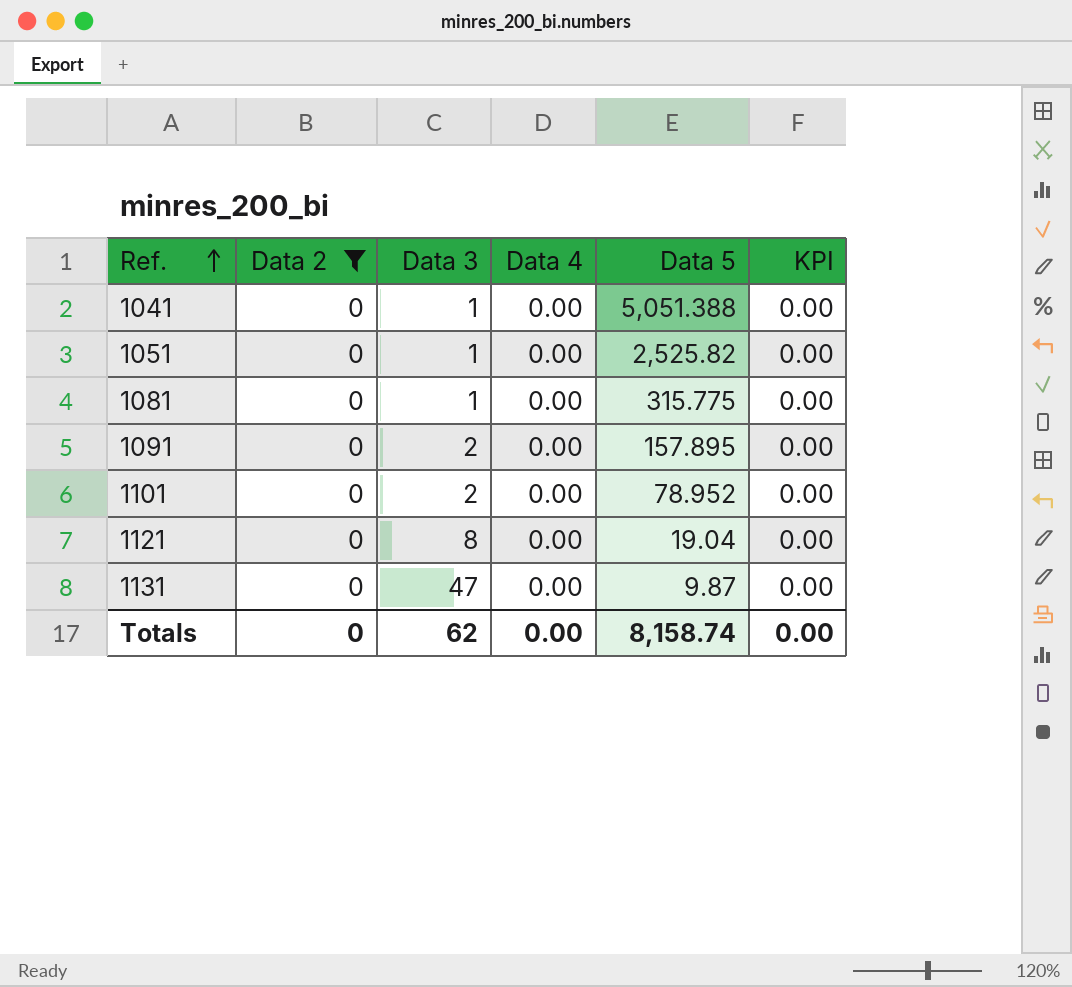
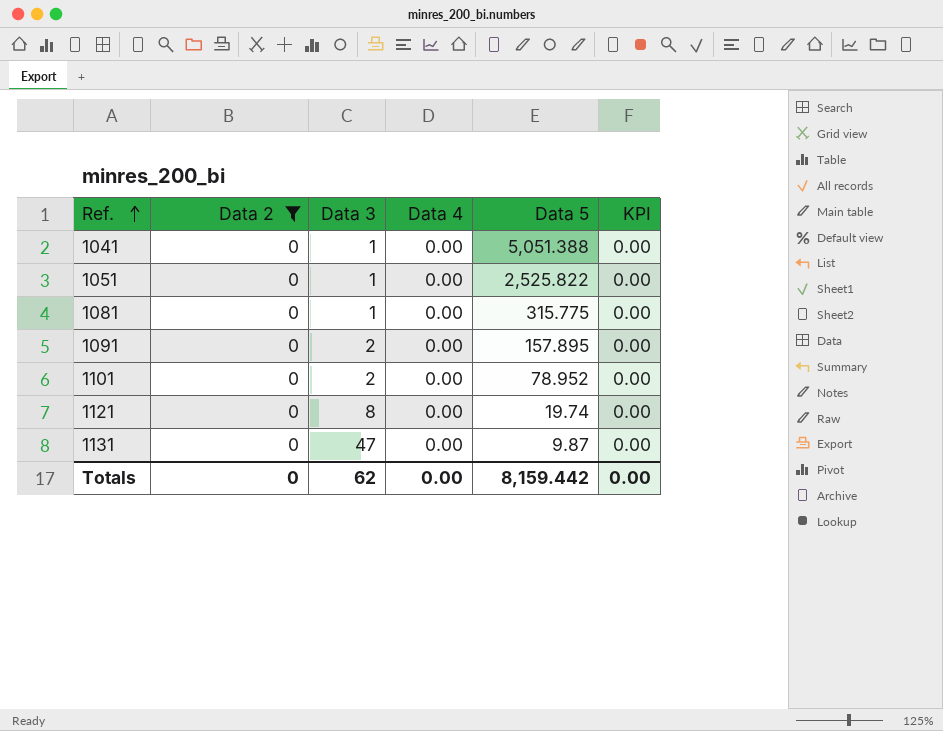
1051 | Data 5: 2,525.82 -> 2,525.822
1121 | Data 5: 19.04 -> 19.74
Totals | Data 5: 8,158.74 -> 8,159.442

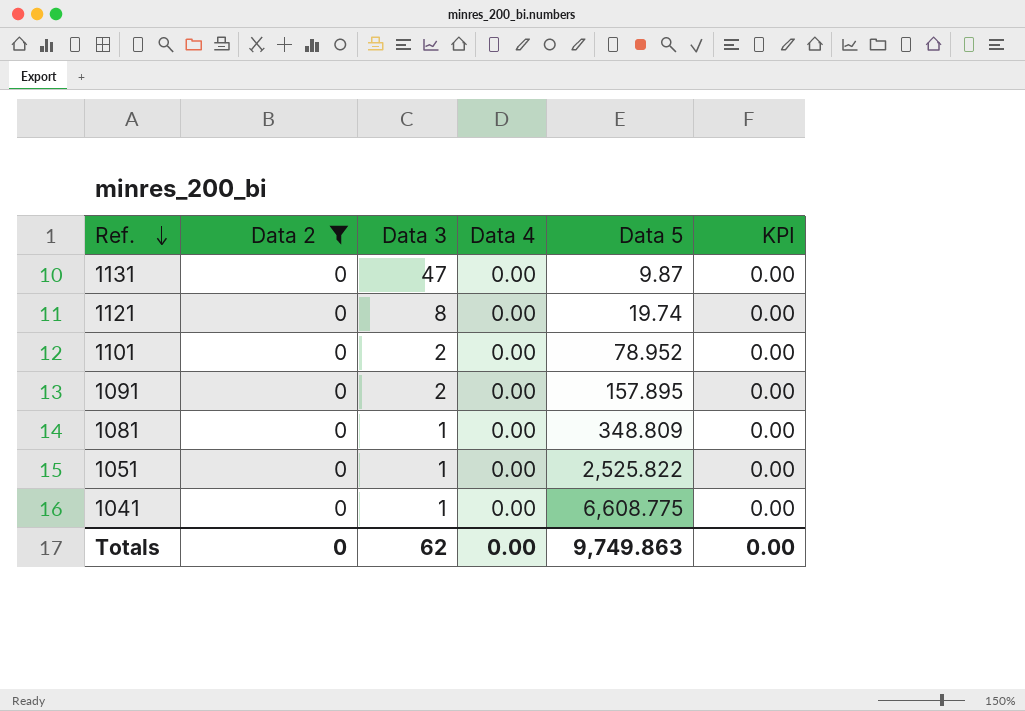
row order: Ref. ascending -> Ref. descending
1081 | Data 5: 315.775 -> 348.809
1041 | Data 5: 5,051.388 -> 6,608.775
Totals | Data 5: 8,159.442 -> 9,749.863

